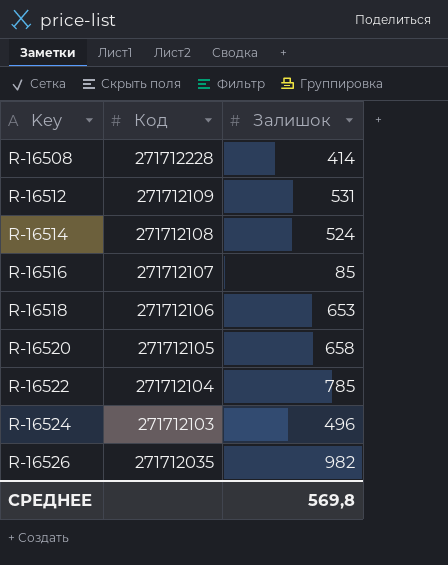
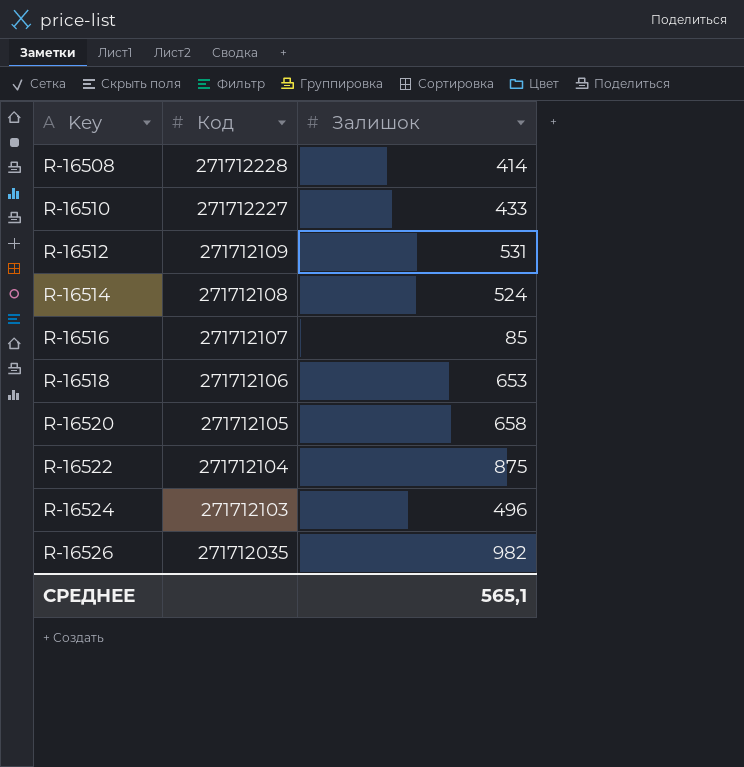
row R-16510: none -> 271712227 | 433
R-16522 | Залишок: 785 -> 875
СРЕДНЕЕ | Залишок: 569,8 -> 565,1

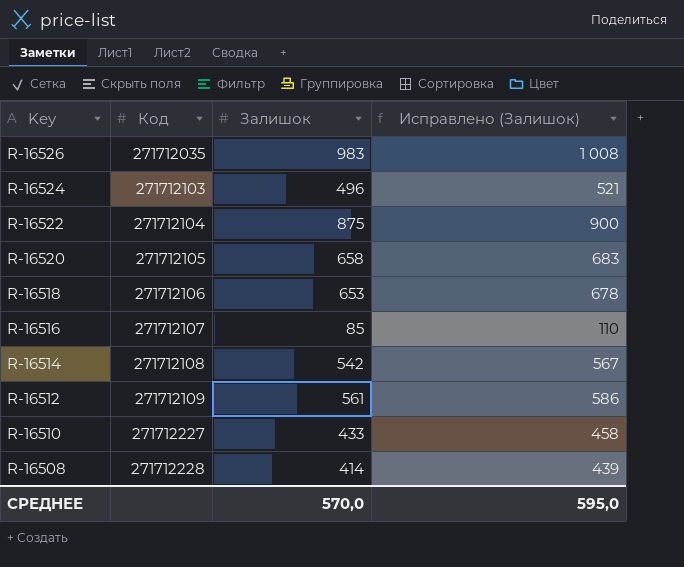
row order: Key ascending -> Key descending
column Исправлено (Залишок) | formula: none -> [Залишок] + 25
R-16526 | Залишок: 982 -> 983
R-16514 | Залишок: 524 -> 542
R-16512 | Залишок: 531 -> 561
СРЕДНЕЕ | Залишок: 565,1 -> 570,0

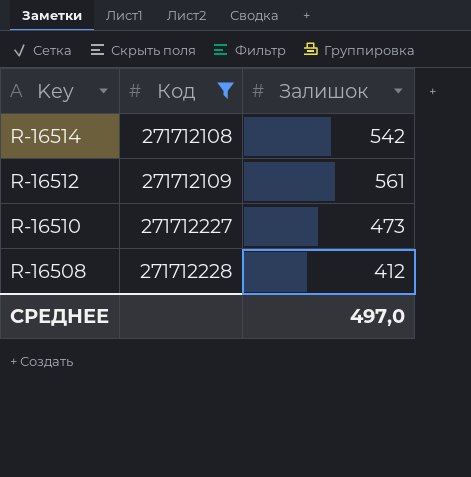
filter: none -> Код >= 271712108
column Исправлено (Залишок) | formula: [Залишок] + 25 -> none
R-16510 | Залишок: 433 -> 473
R-16508 | Залишок: 414 -> 412
СРЕДНЕЕ | Залишок: 570,0 -> 497,0

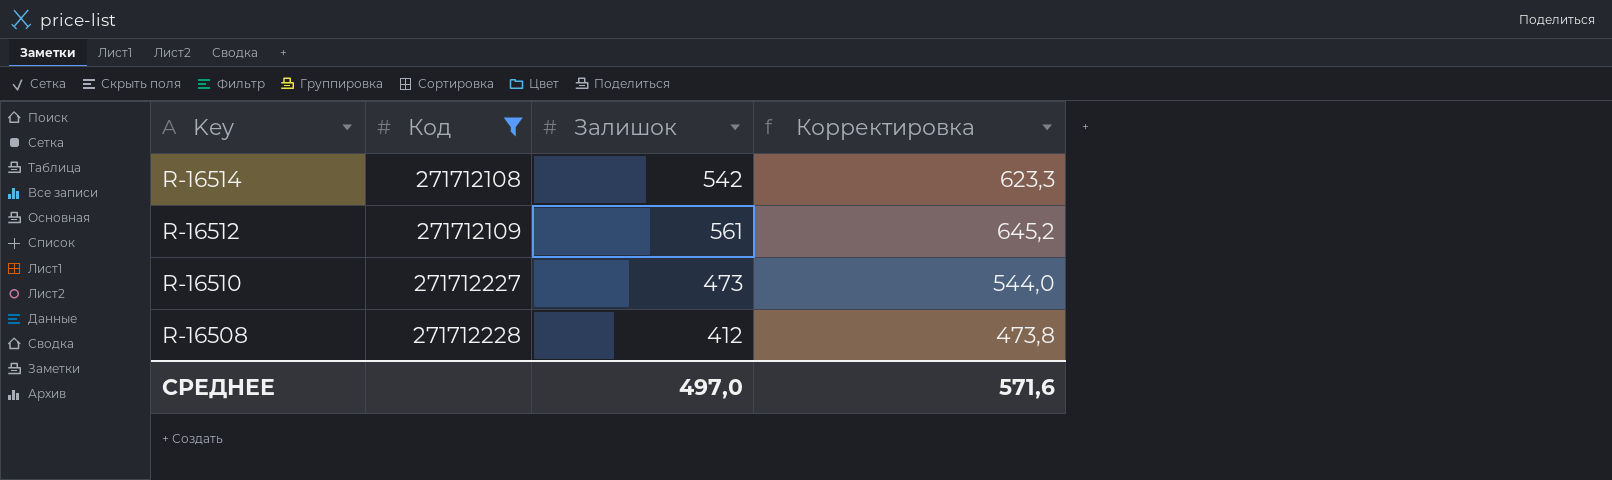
column Корректировка | formula: none -> [Залишок] * 1,15

